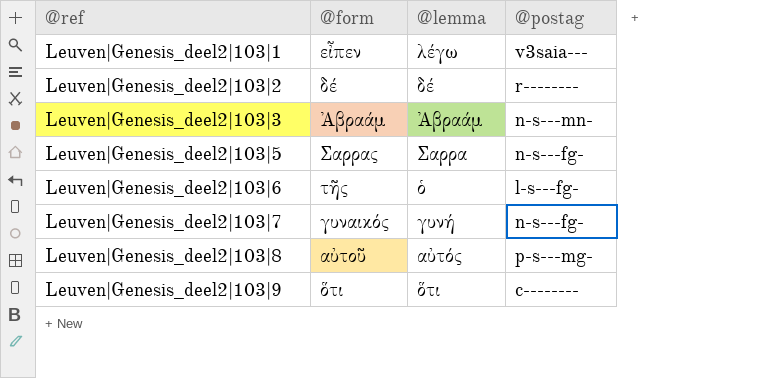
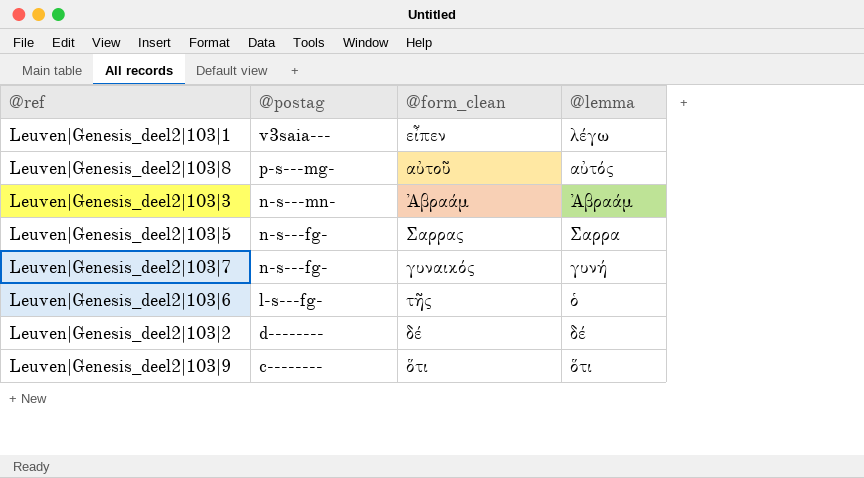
row order: @ref ascending -> @postag descending
column @postag | position: 4 -> 2
column name: @form -> @form_clean
Leuven|Genesis_deel2|103|2 | @postag: r-------- -> d--------

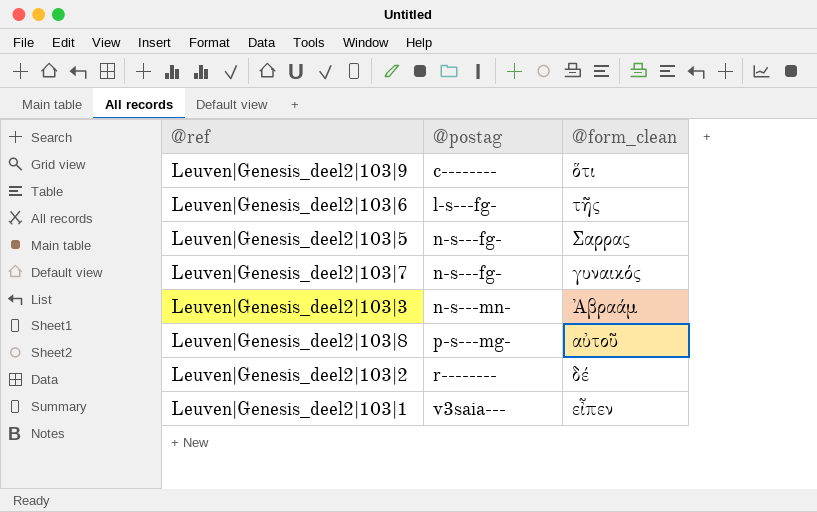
row order: @postag descending -> @postag ascending
column @lemma | position: 4 -> none
Leuven|Genesis_deel2|103|2 | @postag: d-------- -> r--------

